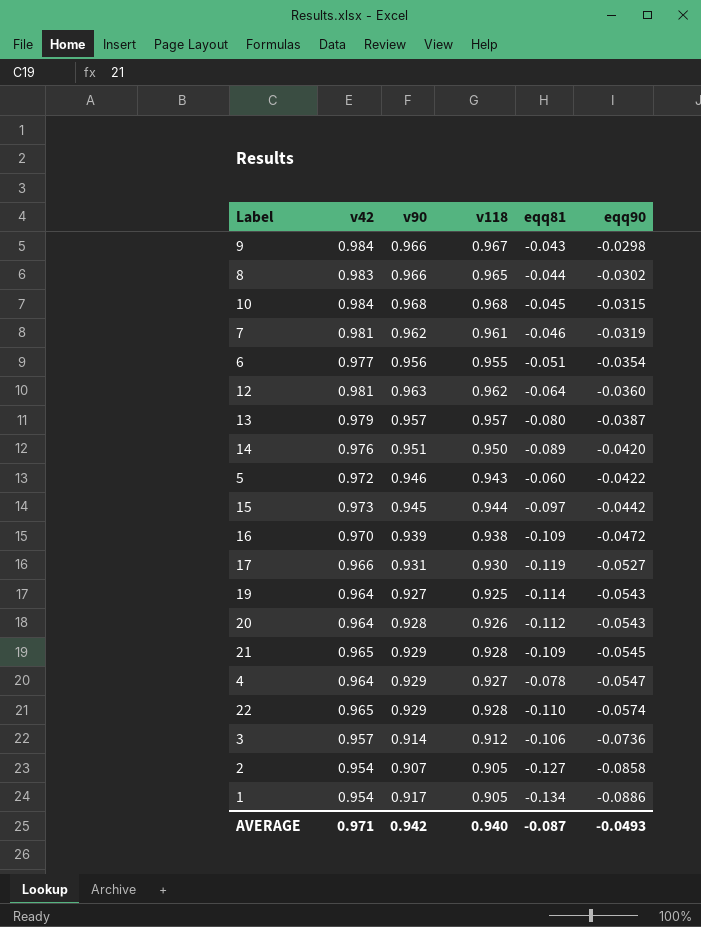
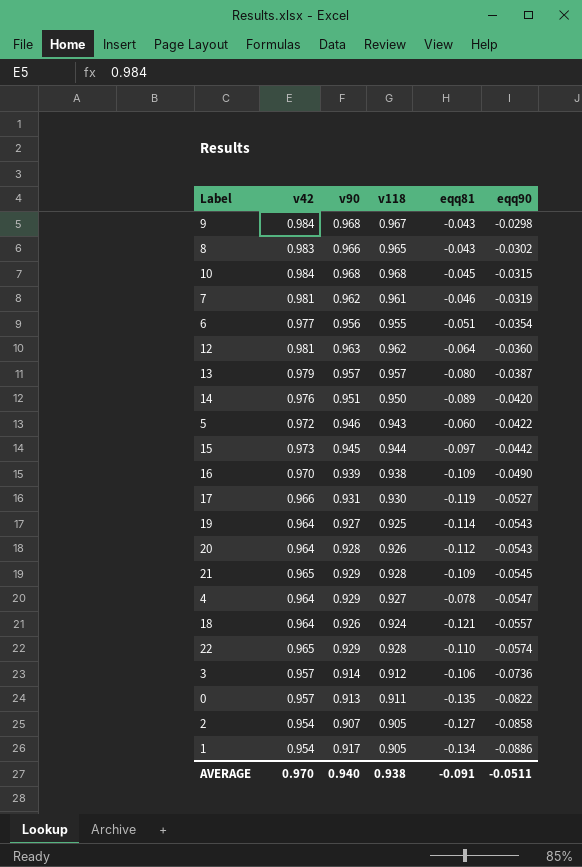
9 | v90: 0.966 -> 0.968
8 | eqq81: -0.044 -> -0.043
16 | eqq90: -0.0472 -> -0.0490
row 18: none -> 0.964 | 0.926 | 0.924 | -0.121 | -0.0557
row 0: none -> 0.957 | 0.913 | 0.911 | -0.135 | -0.0822
AVERAGE | v42: 0.971 -> 0.970
AVERAGE | v90: 0.942 -> 0.940
AVERAGE | v118: 0.940 -> 0.938
AVERAGE | eqq81: -0.087 -> -0.091
AVERAGE | eqq90: -0.0493 -> -0.0511

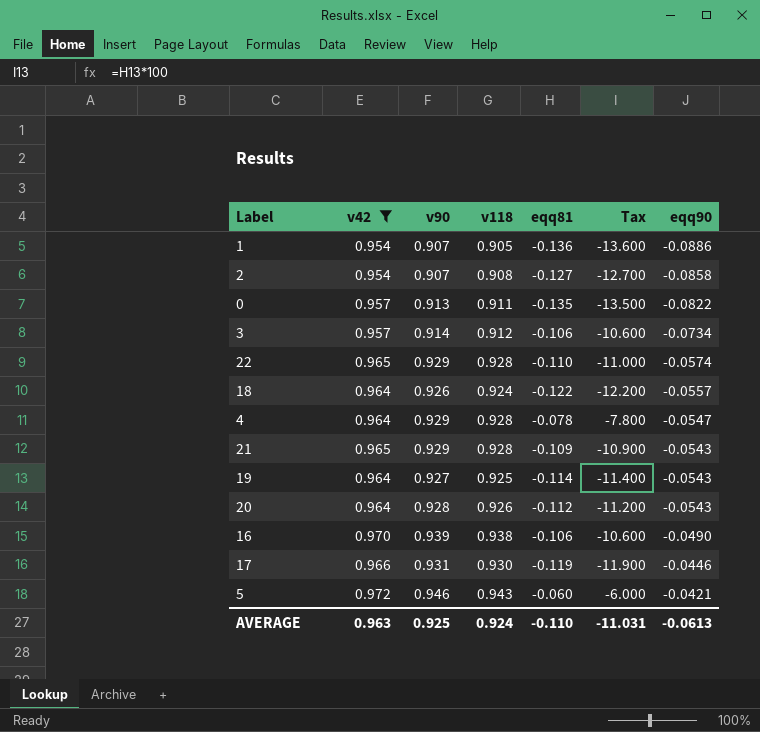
filter: none -> v42 <= 0.972
row order: eqq90 descending -> eqq90 ascending
column Tax | formula: none -> [eqq81] * 100
1 | v90: 0.917 -> 0.907
1 | eqq81: -0.134 -> -0.136
2 | v118: 0.905 -> 0.908
3 | eqq90: -0.0736 -> -0.0734
18 | eqq81: -0.121 -> -0.122
4 | v118: 0.927 -> 0.928
21 | eqq90: -0.0545 -> -0.0543
16 | eqq81: -0.109 -> -0.106
17 | eqq90: -0.0527 -> -0.0446
5 | eqq90: -0.0422 -> -0.0421
AVERAGE | v42: 0.970 -> 0.963
AVERAGE | v90: 0.940 -> 0.925
AVERAGE | v118: 0.938 -> 0.924
AVERAGE | eqq81: -0.091 -> -0.110
AVERAGE | eqq90: -0.0511 -> -0.0613

